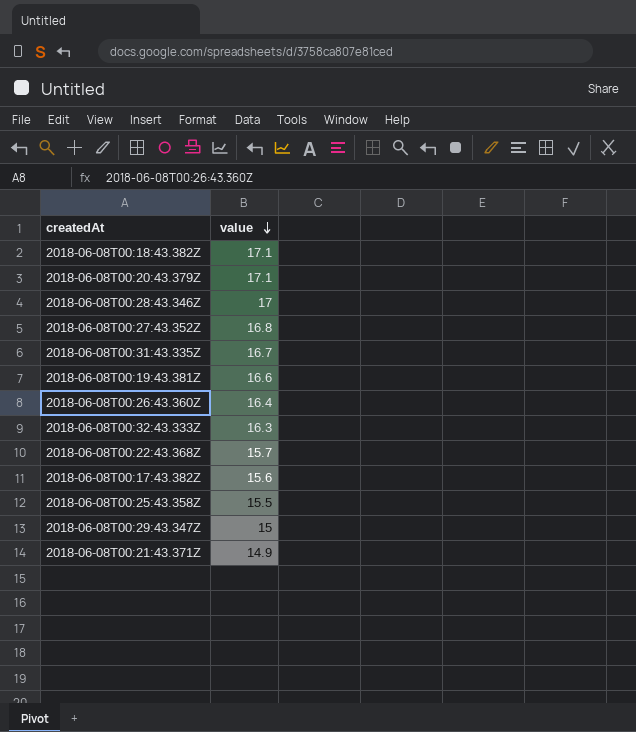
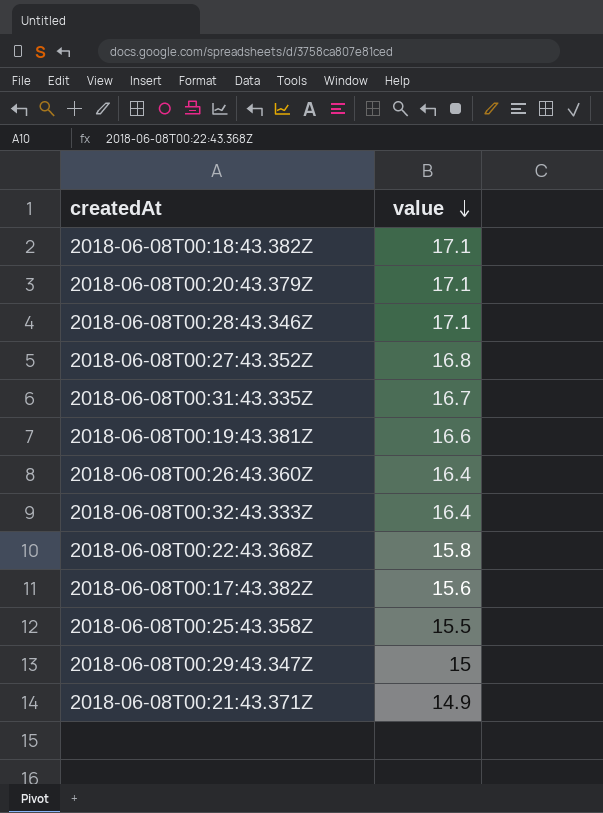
2018-06-08T00:28:43.346Z | value: 17 -> 17.1
2018-06-08T00:32:43.333Z | value: 16.3 -> 16.4
2018-06-08T00:22:43.368Z | value: 15.7 -> 15.8

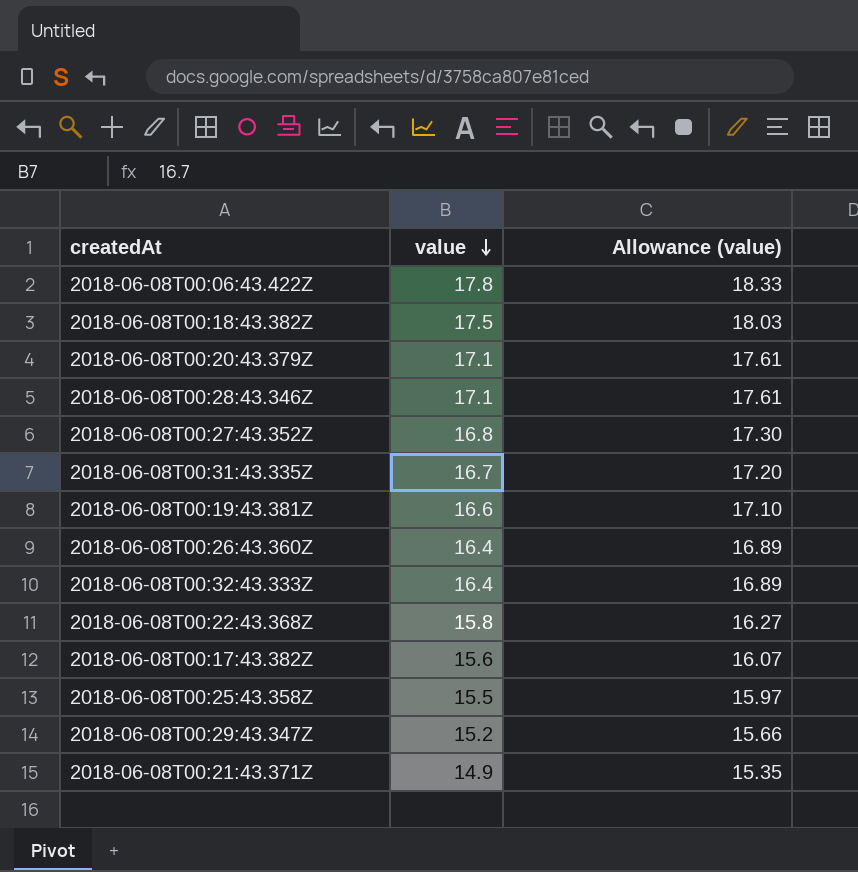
column Allowance (value) | formula: none -> [value] * 1.03
row 2018-06-08T00:06:43.422Z: none -> 17.8 | 18.33
2018-06-08T00:18:43.382Z | value: 17.1 -> 17.5
2018-06-08T00:29:43.347Z | value: 15 -> 15.2

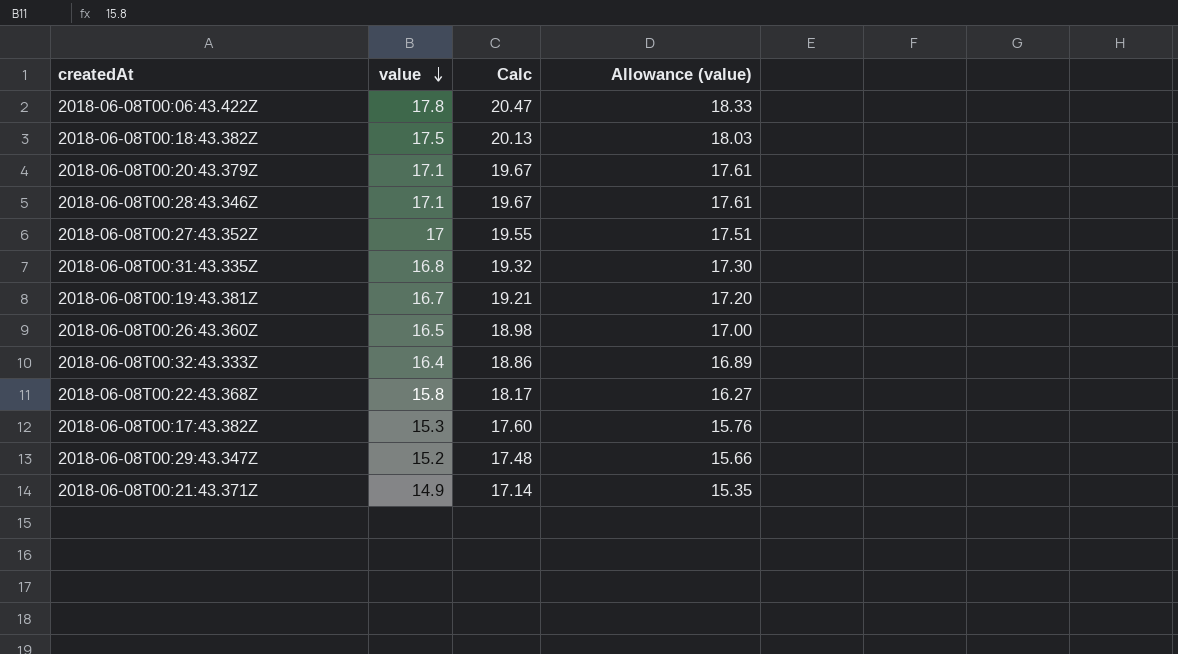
column Calc | formula: none -> [value] * 1.15
row 2018-06-08T00:25:43.358Z: 15.5 | 15.97 -> none
2018-06-08T00:27:43.352Z | value: 16.8 -> 17
2018-06-08T00:27:43.352Z | Allowance (value): 17.30 -> 17.51
2018-06-08T00:31:43.335Z | value: 16.7 -> 16.8
2018-06-08T00:31:43.335Z | Allowance (value): 17.20 -> 17.30
2018-06-08T00:19:43.381Z | value: 16.6 -> 16.7
2018-06-08T00:19:43.381Z | Allowance (value): 17.10 -> 17.20
2018-06-08T00:26:43.360Z | value: 16.4 -> 16.5
2018-06-08T00:26:43.360Z | Allowance (value): 16.89 -> 17.00
2018-06-08T00:17:43.382Z | value: 15.6 -> 15.3
2018-06-08T00:17:43.382Z | Allowance (value): 16.07 -> 15.76

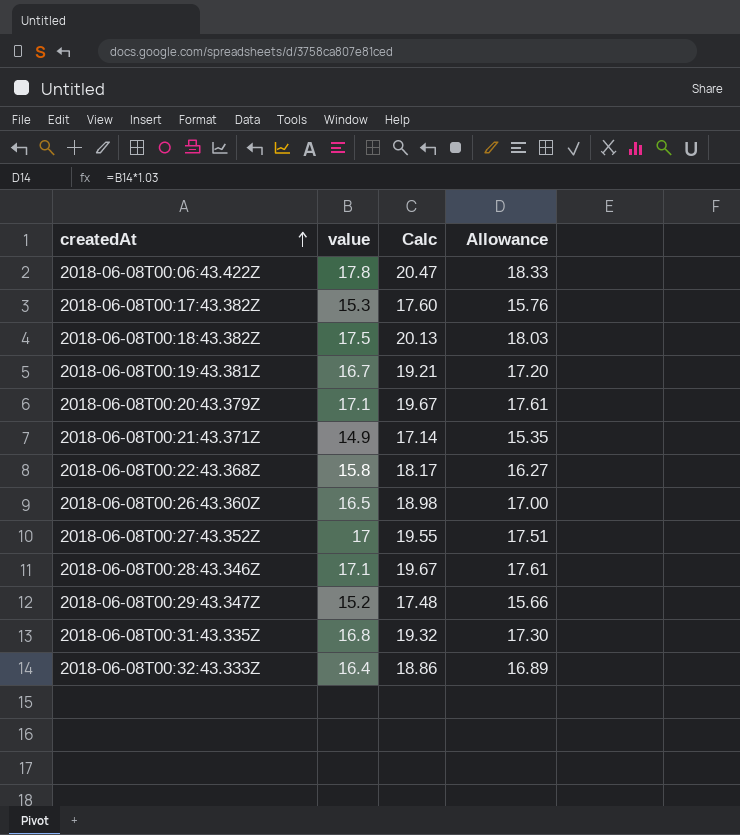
row order: value descending -> createdAt ascending
column name: Allowance (value) -> Allowance

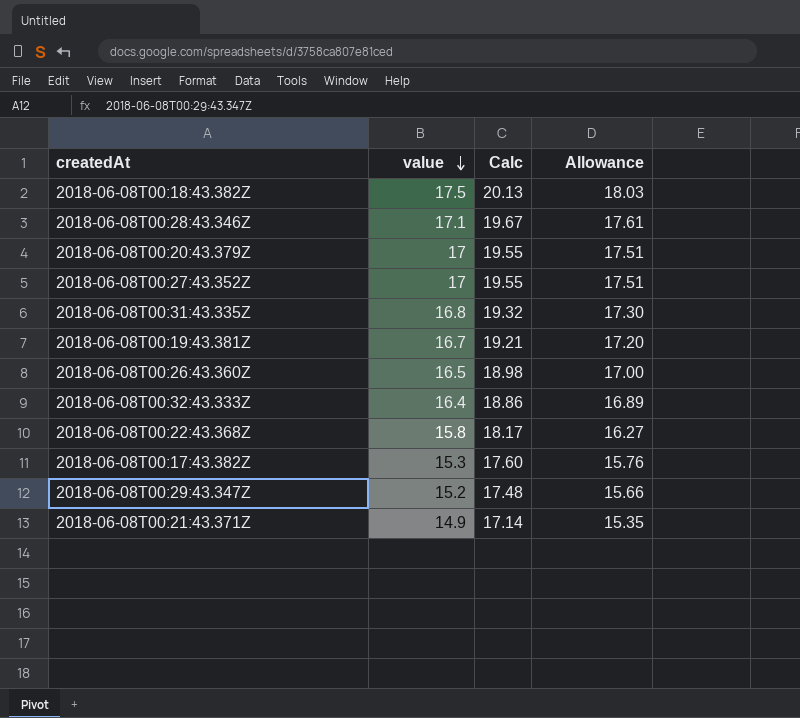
row order: createdAt ascending -> value descending
row 2018-06-08T00:06:43.422Z: 17.8 | 20.47 | 18.33 -> none
2018-06-08T00:20:43.379Z | value: 17.1 -> 17
2018-06-08T00:20:43.379Z | Calc: 19.67 -> 19.55
2018-06-08T00:20:43.379Z | Allowance: 17.61 -> 17.51

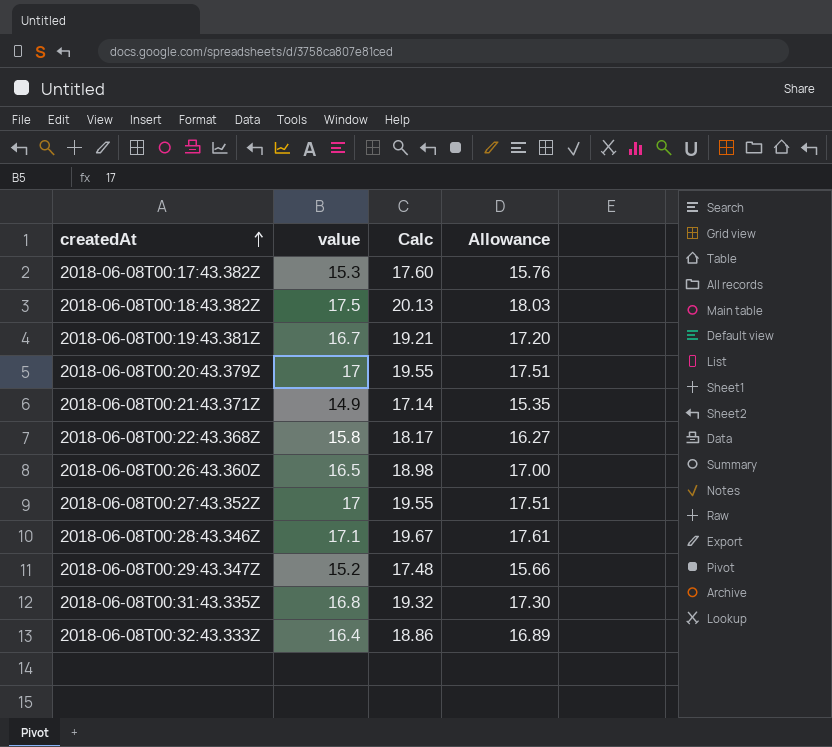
row order: value descending -> createdAt ascending

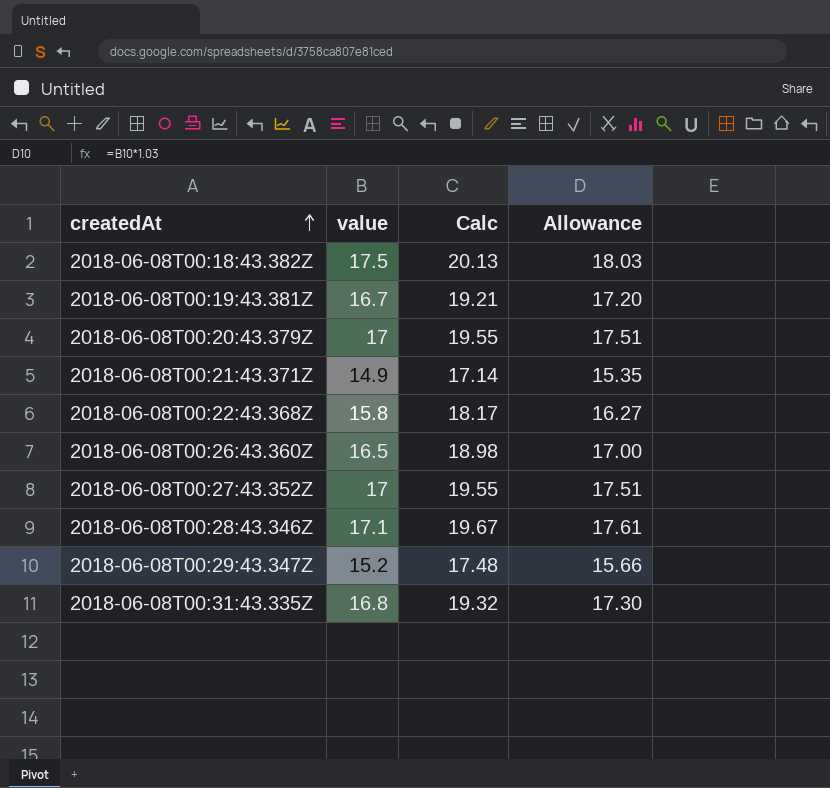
row 2018-06-08T00:17:43.382Z: 15.3 | 17.60 | 15.76 -> none
row 2018-06-08T00:32:43.333Z: 16.4 | 18.86 | 16.89 -> none

